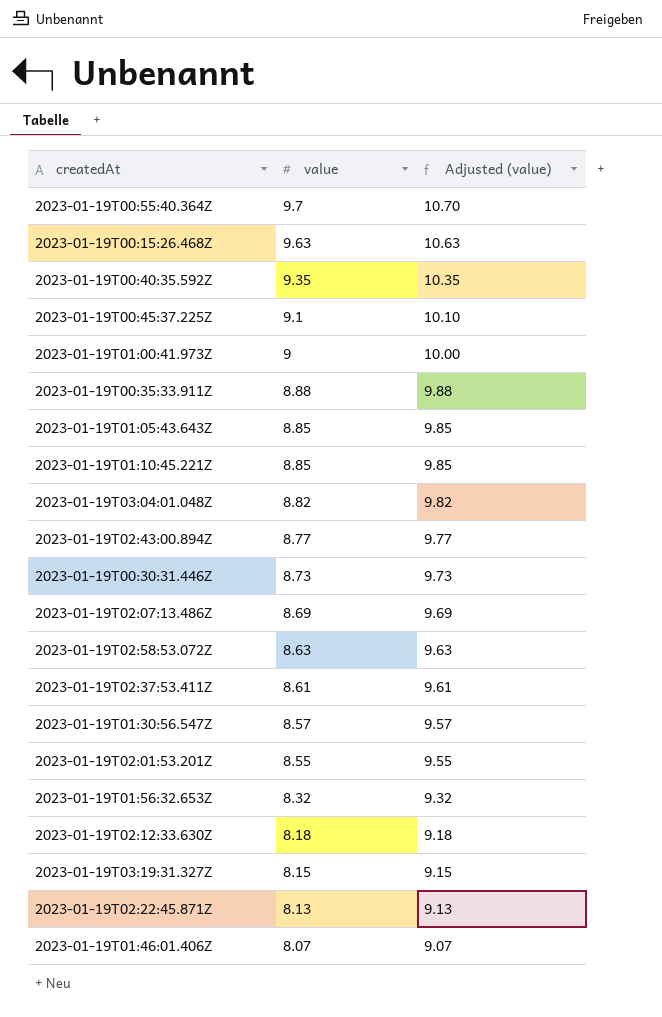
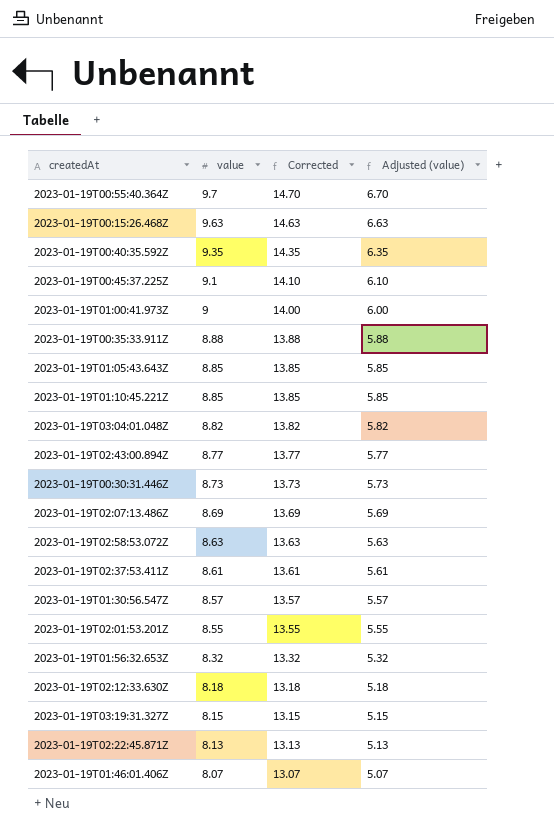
column Corrected | formula: none -> [value] + 5
column Adjusted (value) | formula: [value] + 1 -> [value] - 3

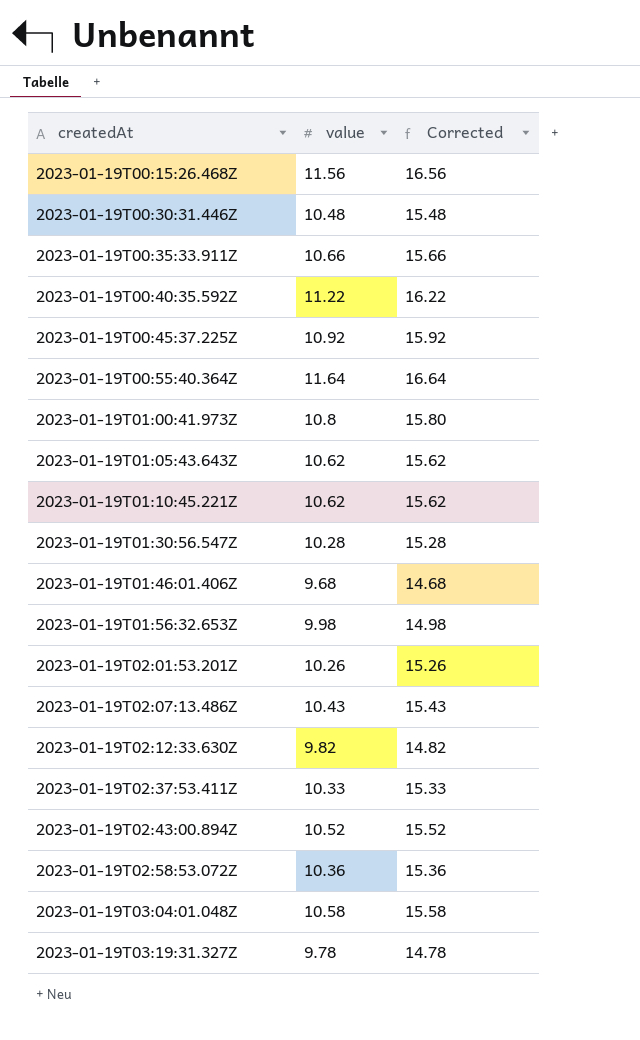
row order: value descending -> createdAt ascending
column Adjusted (value) | formula: [value] - 3 -> none
row 2023-01-19T02:22:45.871Z: 8.13 | 13.13 | 5.13 -> none
2023-01-19T00:15:26.468Z | value: 9.63 -> 11.56
2023-01-19T00:15:26.468Z | Corrected: 14.63 -> 16.56
2023-01-19T00:30:31.446Z | value: 8.73 -> 10.48
2023-01-19T00:30:31.446Z | Corrected: 13.73 -> 15.48
2023-01-19T00:35:33.911Z | value: 8.88 -> 10.66
2023-01-19T00:35:33.911Z | Corrected: 13.88 -> 15.66
2023-01-19T00:40:35.592Z | value: 9.35 -> 11.22
2023-01-19T00:40:35.592Z | Corrected: 14.35 -> 16.22
2023-01-19T00:45:37.225Z | value: 9.1 -> 10.92
2023-01-19T00:45:37.225Z | Corrected: 14.10 -> 15.92
2023-01-19T00:55:40.364Z | value: 9.7 -> 11.64
2023-01-19T00:55:40.364Z | Corrected: 14.70 -> 16.64
2023-01-19T01:00:41.973Z | value: 9 -> 10.8
2023-01-19T01:00:41.973Z | Corrected: 14.00 -> 15.80
2023-01-19T01:05:43.643Z | value: 8.85 -> 10.62
2023-01-19T01:05:43.643Z | Corrected: 13.85 -> 15.62
2023-01-19T01:10:45.221Z | value: 8.85 -> 10.62
2023-01-19T01:10:45.221Z | Corrected: 13.85 -> 15.62
2023-01-19T01:30:56.547Z | value: 8.57 -> 10.28
2023-01-19T01:30:56.547Z | Corrected: 13.57 -> 15.28
2023-01-19T01:46:01.406Z | value: 8.07 -> 9.68
2023-01-19T01:46:01.406Z | Corrected: 13.07 -> 14.68
2023-01-19T01:56:32.653Z | value: 8.32 -> 9.98
2023-01-19T01:56:32.653Z | Corrected: 13.32 -> 14.98
2023-01-19T02:01:53.201Z | value: 8.55 -> 10.26
2023-01-19T02:01:53.201Z | Corrected: 13.55 -> 15.26
2023-01-19T02:07:13.486Z | value: 8.69 -> 10.43
2023-01-19T02:07:13.486Z | Corrected: 13.69 -> 15.43
2023-01-19T02:12:33.630Z | value: 8.18 -> 9.82
2023-01-19T02:12:33.630Z | Corrected: 13.18 -> 14.82
2023-01-19T02:37:53.411Z | value: 8.61 -> 10.33
2023-01-19T02:37:53.411Z | Corrected: 13.61 -> 15.33
2023-01-19T02:43:00.894Z | value: 8.77 -> 10.52
2023-01-19T02:43:00.894Z | Corrected: 13.77 -> 15.52
2023-01-19T02:58:53.072Z | value: 8.63 -> 10.36
2023-01-19T02:58:53.072Z | Corrected: 13.63 -> 15.36
2023-01-19T03:04:01.048Z | value: 8.82 -> 10.58
2023-01-19T03:04:01.048Z | Corrected: 13.82 -> 15.58
2023-01-19T03:19:31.327Z | value: 8.15 -> 9.78
2023-01-19T03:19:31.327Z | Corrected: 13.15 -> 14.78

